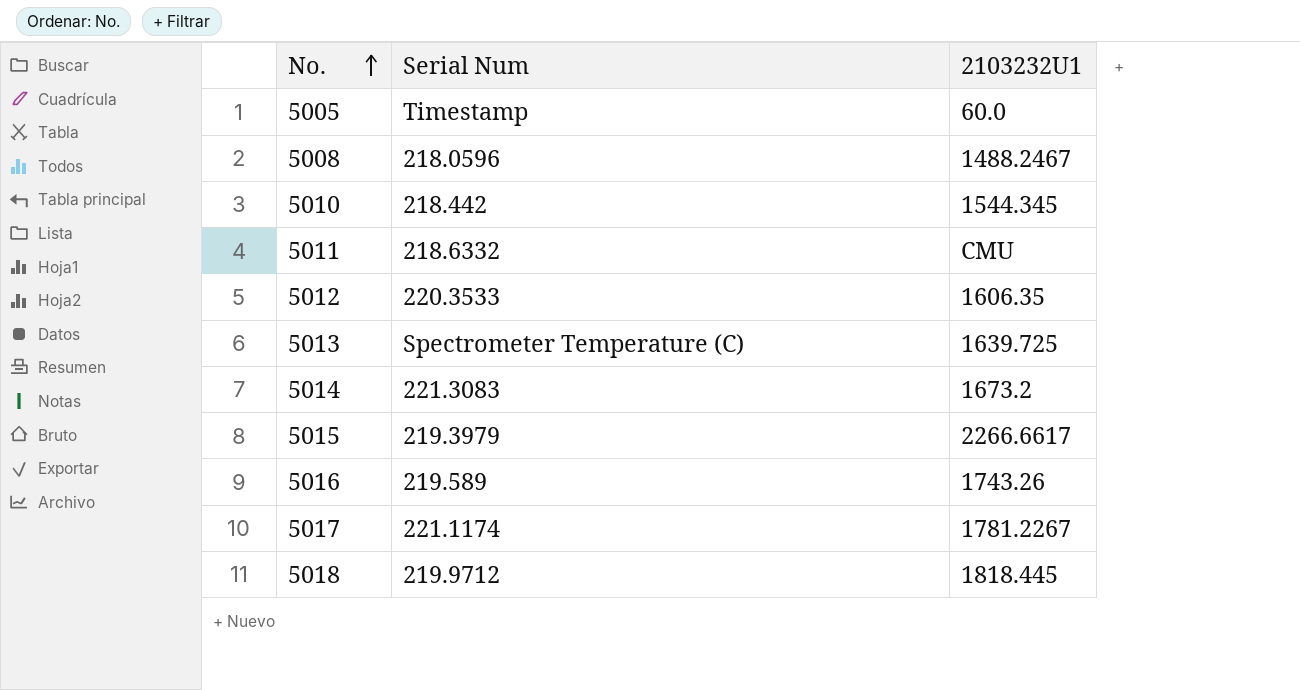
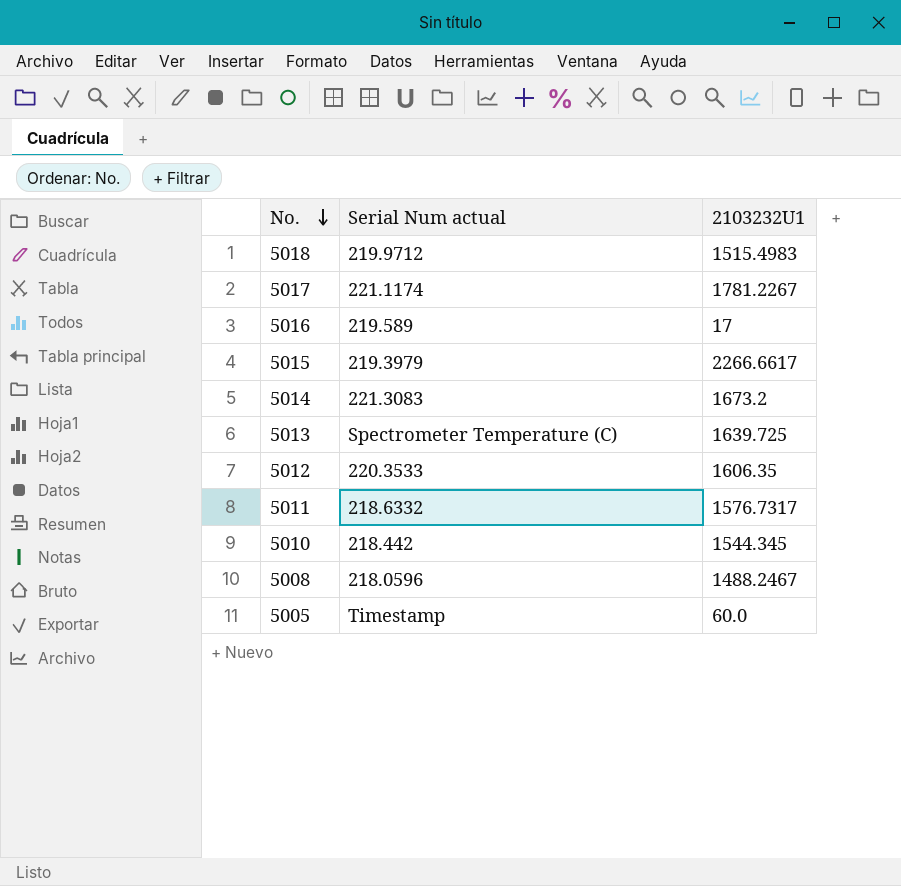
row order: No. ascending -> No. descending
column name: Serial Num -> Serial Num actual
5018 | 2103232U1: 1818.445 -> 1515.4983
5016 | 2103232U1: 1743.26 -> 17
5011 | 2103232U1: CMU -> 1576.7317

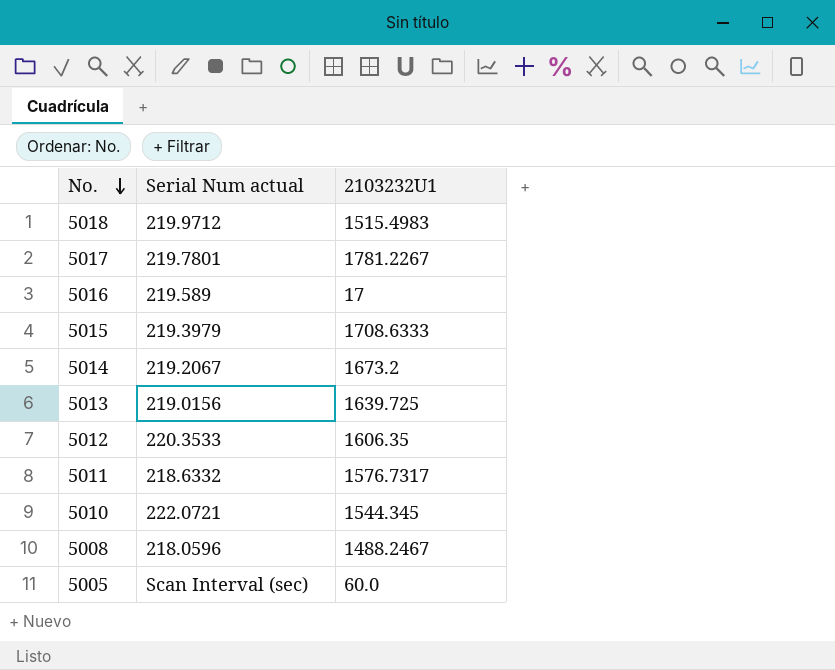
5017 | Serial Num actual: 221.1174 -> 219.7801
5015 | 2103232U1: 2266.6617 -> 1708.6333
5014 | Serial Num actual: 221.3083 -> 219.2067
5013 | Serial Num actual: Spectrometer Temperature (C) -> 219.0156
5010 | Serial Num actual: 218.442 -> 222.0721
5005 | Serial Num actual: Timestamp -> Scan Interval (sec)

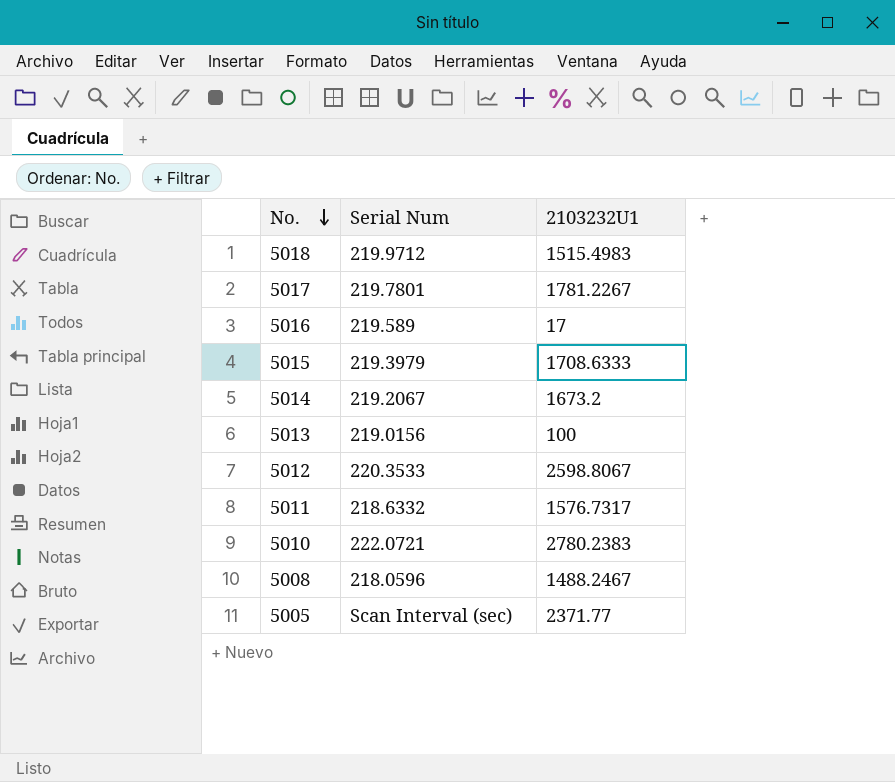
column name: Serial Num actual -> Serial Num
5013 | 2103232U1: 1639.725 -> 100
5012 | 2103232U1: 1606.35 -> 2598.8067
5010 | 2103232U1: 1544.345 -> 2780.2383
5005 | 2103232U1: 60.0 -> 2371.77

